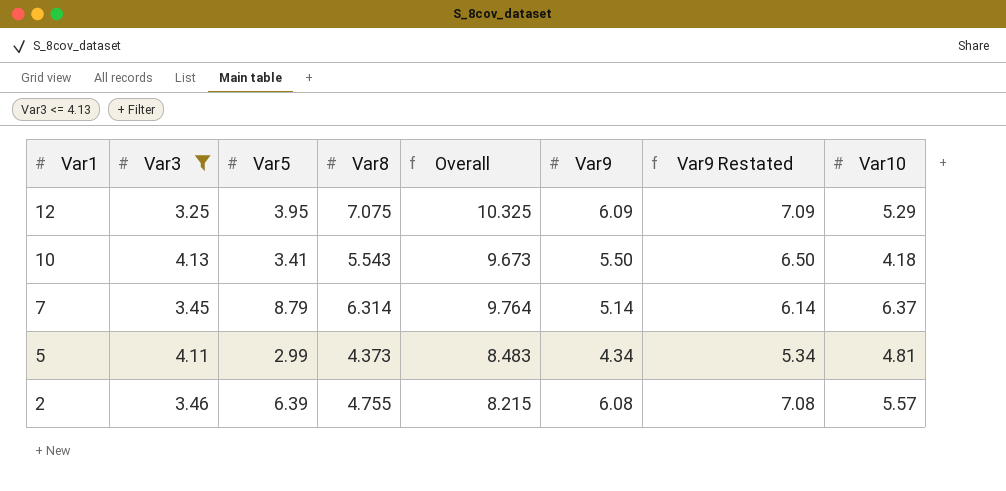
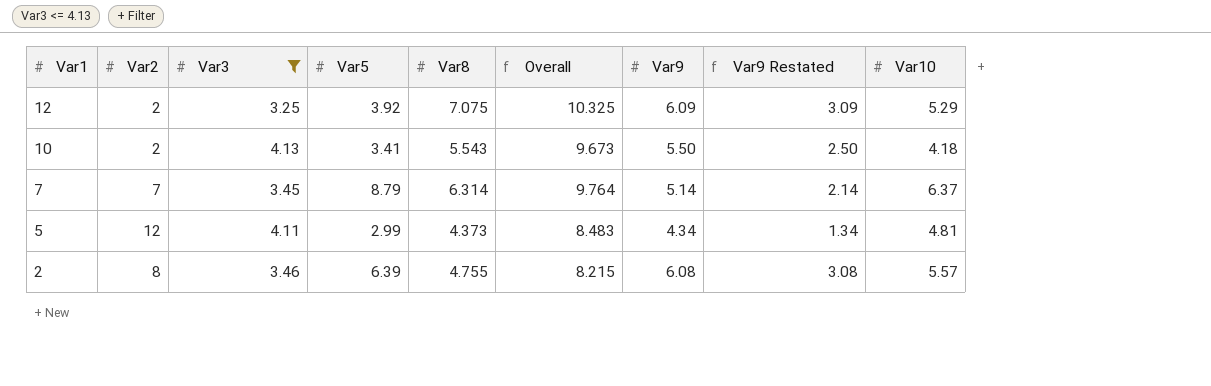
column Var2 | position: none -> 2
column Var9 Restated | formula: [Var9] + 1 -> [Var9] - 3
12 | Var5: 3.95 -> 3.92

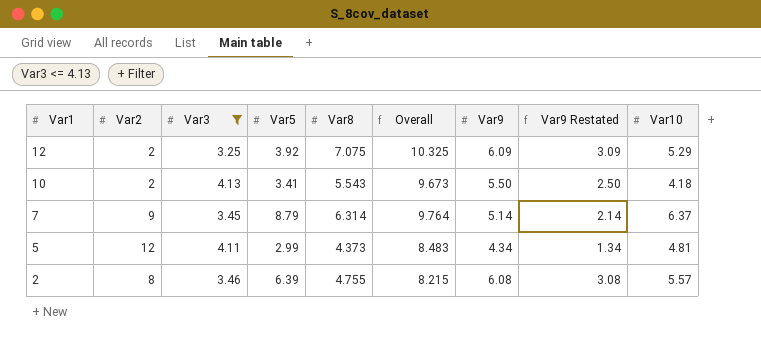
7 | Var2: 7 -> 9

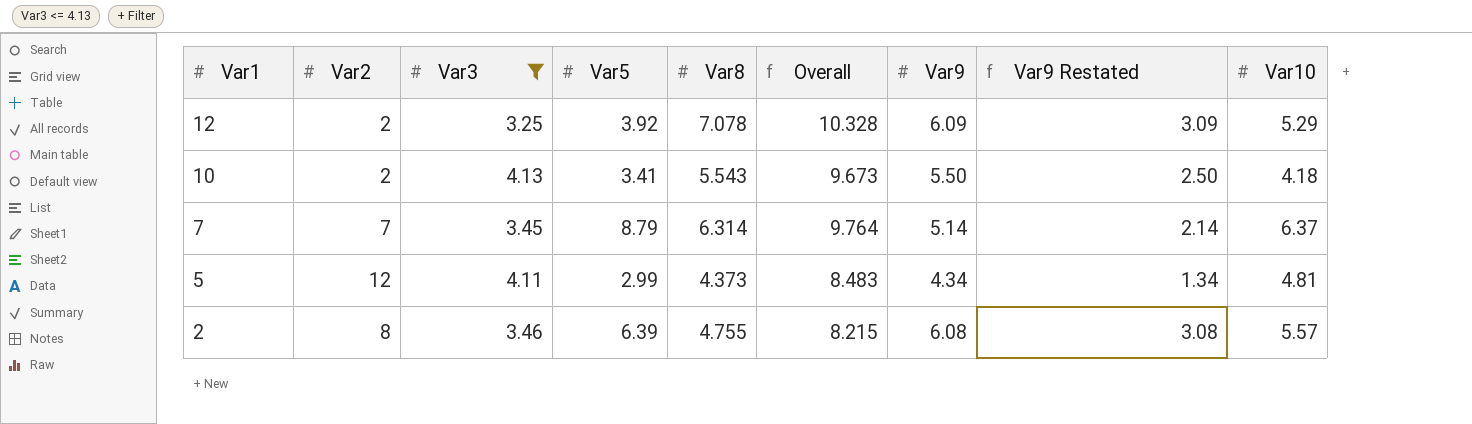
12 | Var8: 7.075 -> 7.078
12 | Overall: 10.325 -> 10.328
7 | Var2: 9 -> 7

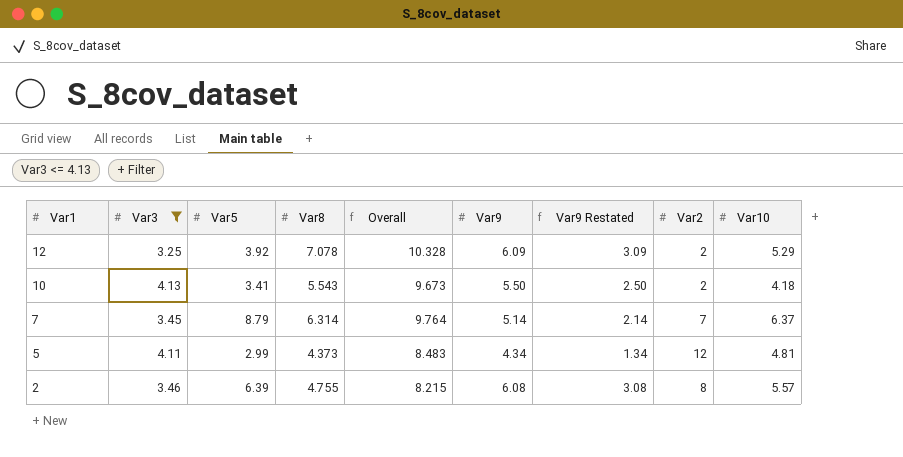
column Var2 | position: 2 -> 8

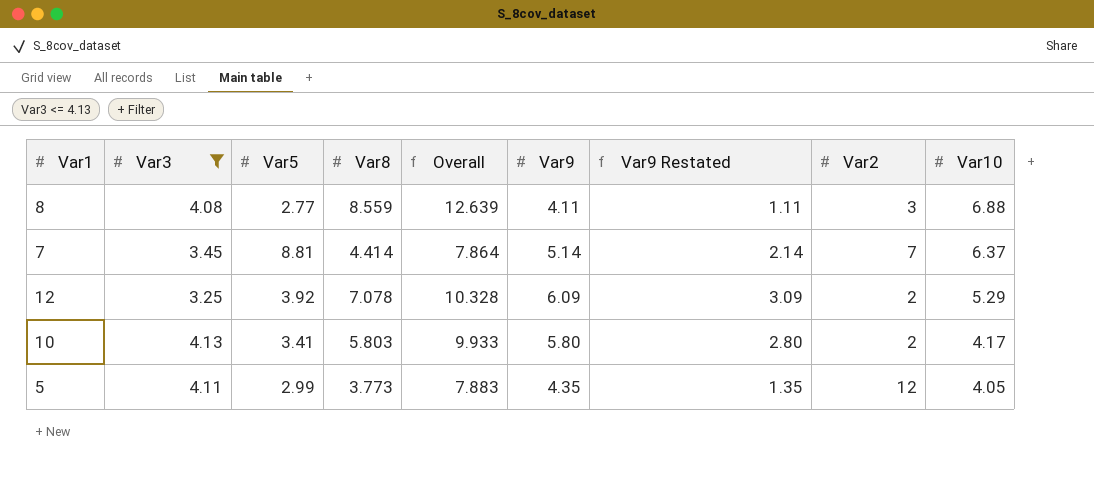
row order: Var1 descending -> Var10 descending
row 2: 3.46 | 6.39 | 4.755 | 8.215 | 6.08 | 3.08 | 8 | 5.57 -> none
row 8: none -> 4.08 | 2.77 | 8.559 | 12.639 | 4.11 | 1.11 | 3 | 6.88
7 | Var5: 8.79 -> 8.81
7 | Var8: 6.314 -> 4.414
7 | Overall: 9.764 -> 7.864
10 | Var8: 5.543 -> 5.803
10 | Overall: 9.673 -> 9.933
10 | Var9: 5.50 -> 5.80
10 | Var9 Restated: 2.50 -> 2.80
10 | Var10: 4.18 -> 4.17
5 | Var8: 4.373 -> 3.773
5 | Overall: 8.483 -> 7.883
5 | Var9: 4.34 -> 4.35
5 | Var9 Restated: 1.34 -> 1.35
5 | Var10: 4.81 -> 4.05

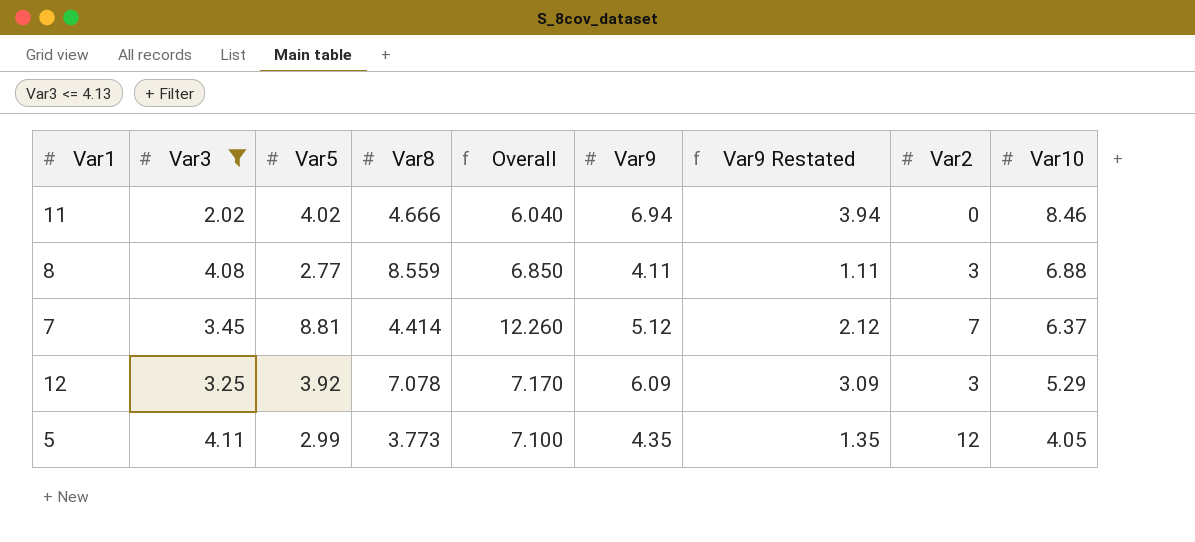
column Overall | formula: [Var3] + [Var8] -> [Var3] + [Var5]
row 10: 4.13 | 3.41 | 5.803 | 9.933 | 5.80 | 2.80 | 2 | 4.17 -> none
row 11: none -> 2.02 | 4.02 | 4.666 | 6.040 | 6.94 | 3.94 | 0 | 8.46
7 | Var9: 5.14 -> 5.12
7 | Var9 Restated: 2.14 -> 2.12
12 | Var2: 2 -> 3

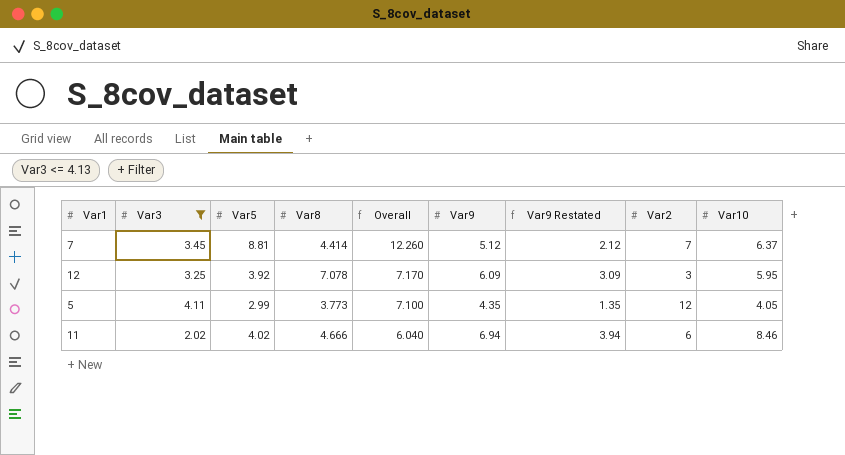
row order: Var10 descending -> Overall descending
row 8: 4.08 | 2.77 | 8.559 | 6.850 | 4.11 | 1.11 | 3 | 6.88 -> none
12 | Var10: 5.29 -> 5.95
11 | Var2: 0 -> 6

